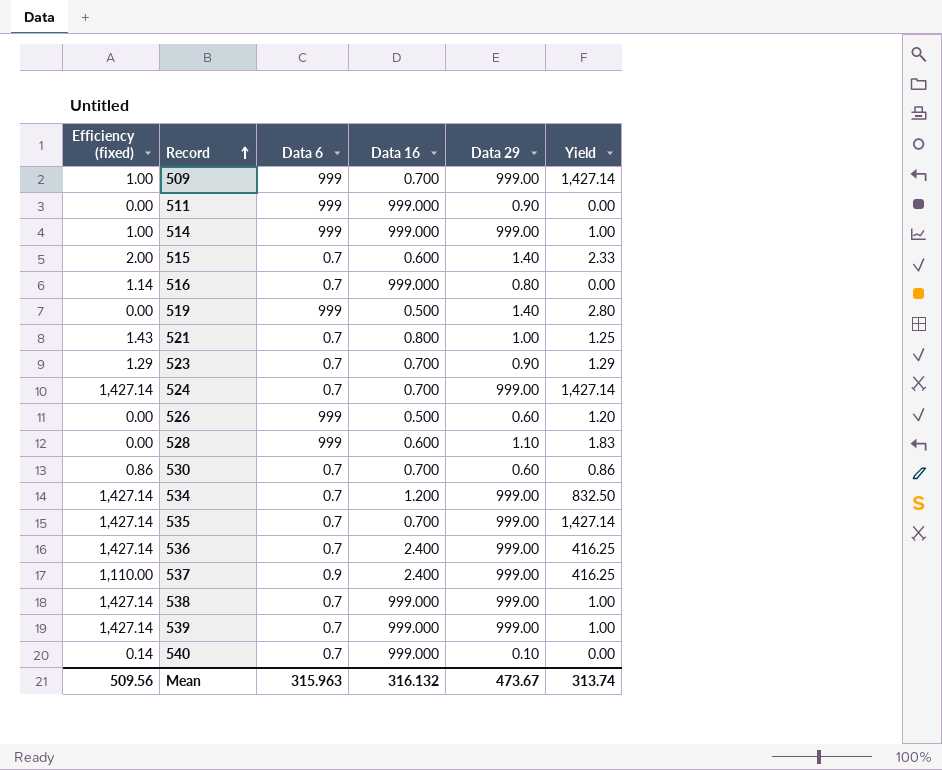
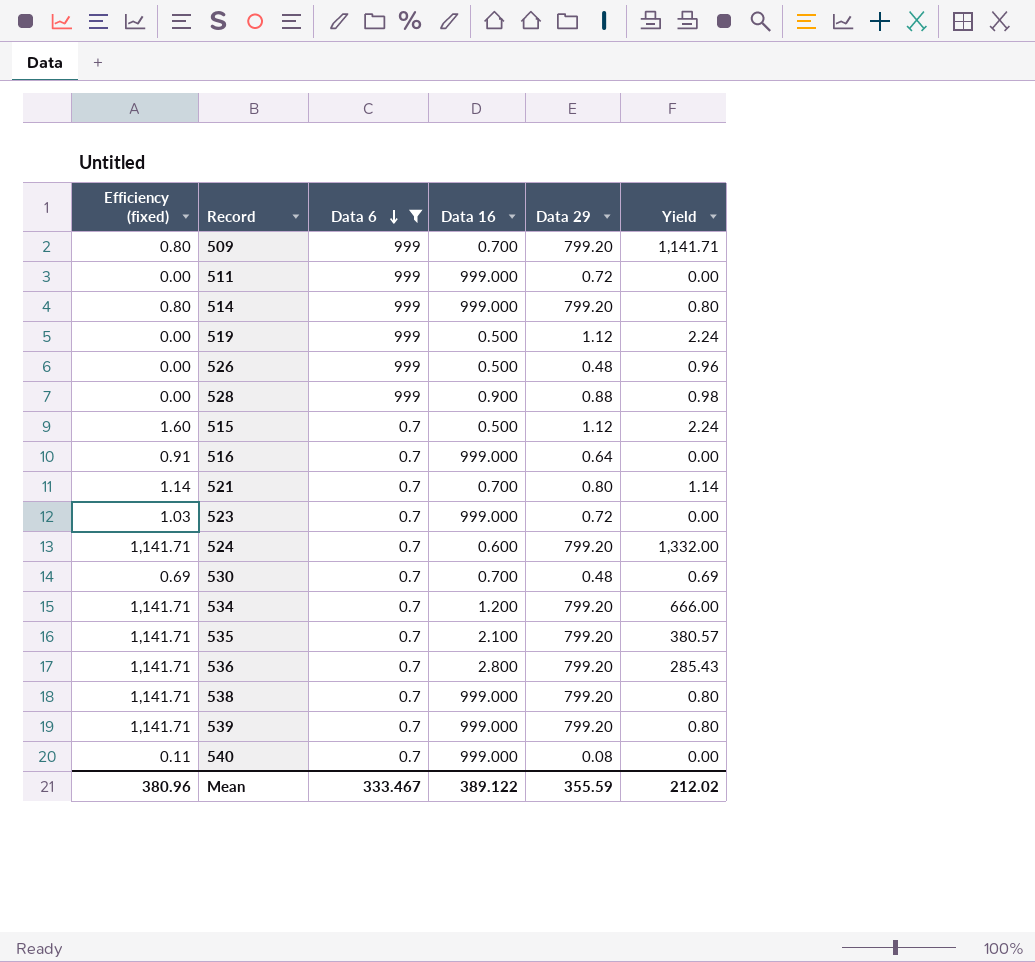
filter: none -> Data 6 != 0.9
row order: Record ascending -> Data 6 descending
509 | Efficiency (fixed): 1.00 -> 0.80
509 | Data 29: 999.00 -> 799.20
509 | Yield: 1,427.14 -> 1,141.71
511 | Data 29: 0.90 -> 0.72
514 | Efficiency (fixed): 1.00 -> 0.80
514 | Data 29: 999.00 -> 799.20
514 | Yield: 1.00 -> 0.80
519 | Data 29: 1.40 -> 1.12
519 | Yield: 2.80 -> 2.24
526 | Data 29: 0.60 -> 0.48
526 | Yield: 1.20 -> 0.96
528 | Data 16: 0.600 -> 0.900
528 | Data 29: 1.10 -> 0.88
528 | Yield: 1.83 -> 0.98
515 | Efficiency (fixed): 2.00 -> 1.60
515 | Data 16: 0.600 -> 0.500
515 | Data 29: 1.40 -> 1.12
515 | Yield: 2.33 -> 2.24
516 | Efficiency (fixed): 1.14 -> 0.91
516 | Data 29: 0.80 -> 0.64
521 | Efficiency (fixed): 1.43 -> 1.14
521 | Data 16: 0.800 -> 0.700
521 | Data 29: 1.00 -> 0.80
521 | Yield: 1.25 -> 1.14
523 | Efficiency (fixed): 1.29 -> 1.03
523 | Data 16: 0.700 -> 999.000
523 | Data 29: 0.90 -> 0.72
523 | Yield: 1.29 -> 0.00
524 | Efficiency (fixed): 1,427.14 -> 1,141.71
524 | Data 16: 0.700 -> 0.600
524 | Data 29: 999.00 -> 799.20
524 | Yield: 1,427.14 -> 1,332.00
530 | Efficiency (fixed): 0.86 -> 0.69
530 | Data 29: 0.60 -> 0.48
530 | Yield: 0.86 -> 0.69
534 | Efficiency (fixed): 1,427.14 -> 1,141.71
534 | Data 29: 999.00 -> 799.20
534 | Yield: 832.50 -> 666.00
535 | Efficiency (fixed): 1,427.14 -> 1,141.71
535 | Data 16: 0.700 -> 2.100
535 | Data 29: 999.00 -> 799.20
535 | Yield: 1,427.14 -> 380.57
536 | Efficiency (fixed): 1,427.14 -> 1,141.71
536 | Data 16: 2.400 -> 2.800
536 | Data 29: 999.00 -> 799.20
536 | Yield: 416.25 -> 285.43
538 | Efficiency (fixed): 1,427.14 -> 1,141.71
538 | Data 29: 999.00 -> 799.20
538 | Yield: 1.00 -> 0.80
539 | Efficiency (fixed): 1,427.14 -> 1,141.71
539 | Data 29: 999.00 -> 799.20
539 | Yield: 1.00 -> 0.80
540 | Efficiency (fixed): 0.14 -> 0.11
540 | Data 29: 0.10 -> 0.08
Mean | Efficiency (fixed): 509.56 -> 380.96
Mean | Data 6: 315.963 -> 333.467
Mean | Data 16: 316.132 -> 389.122
Mean | Data 29: 473.67 -> 355.59
Mean | Yield: 313.74 -> 212.02

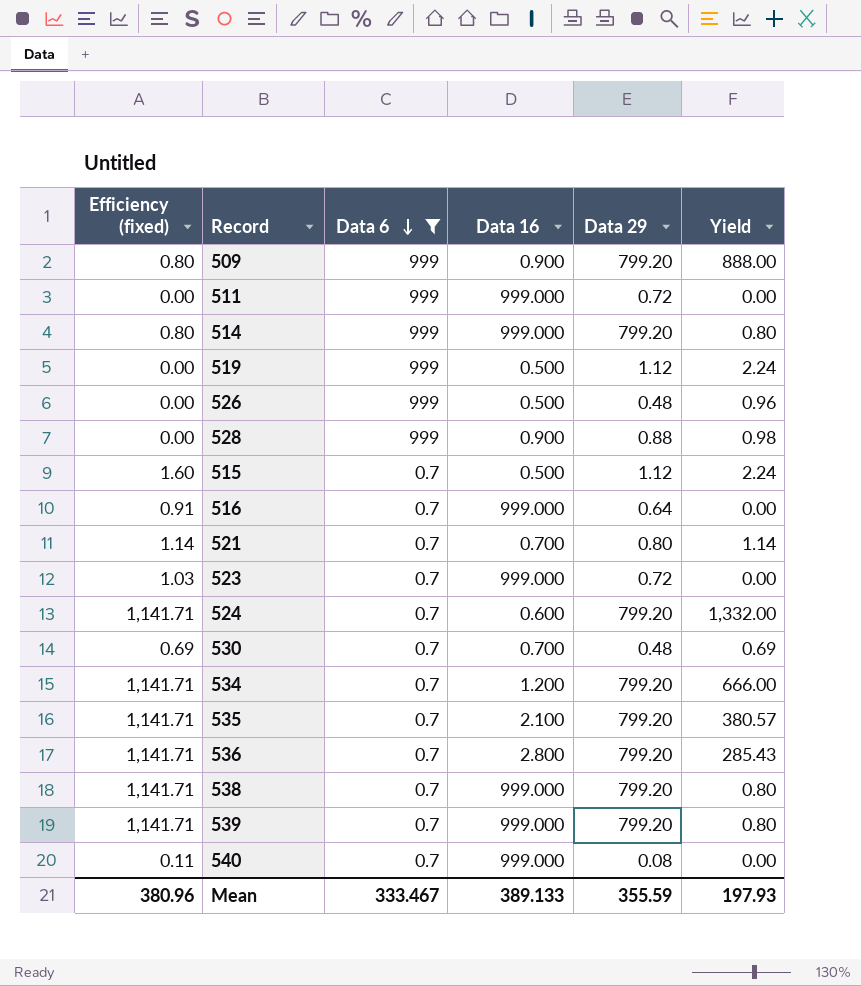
509 | Data 16: 0.700 -> 0.900
509 | Yield: 1,141.71 -> 888.00
Mean | Data 16: 389.122 -> 389.133
Mean | Yield: 212.02 -> 197.93

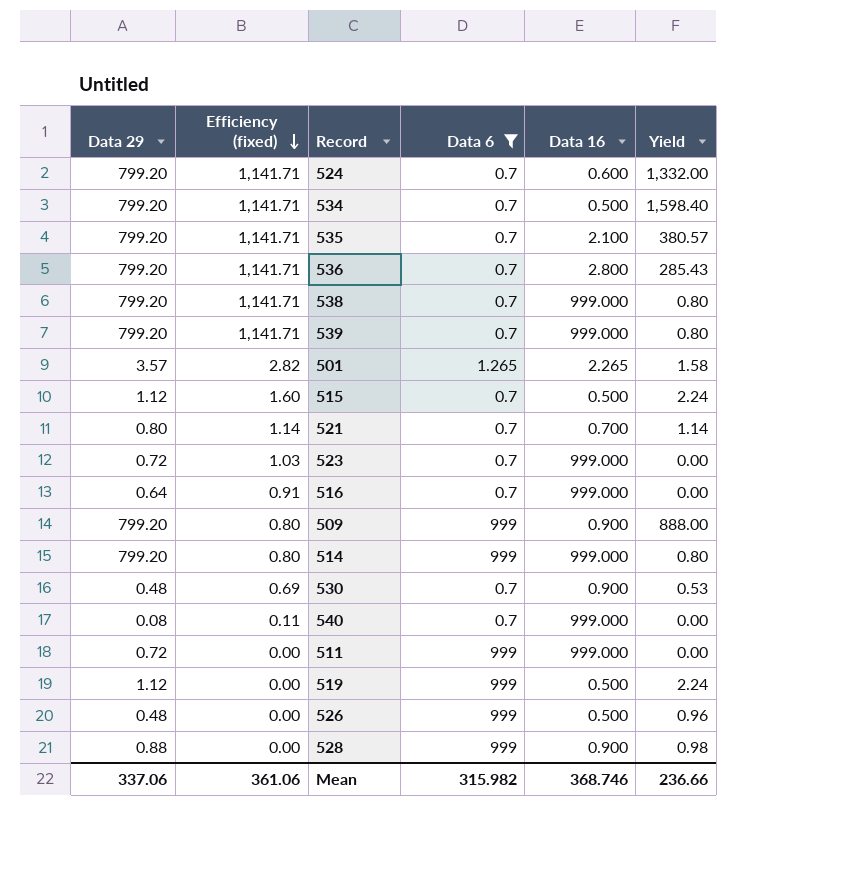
row order: Data 6 descending -> Efficiency (fixed) descending
column Data 29 | position: 5 -> 1
534 | Data 16: 1.200 -> 0.500
534 | Yield: 666.00 -> 1,598.40
row 501: none -> 3.57 | 2.82 | 1.265 | 2.265 | 1.58
530 | Data 16: 0.700 -> 0.900
530 | Yield: 0.69 -> 0.53
Mean | Data 29: 355.59 -> 337.06
Mean | Efficiency (fixed): 380.96 -> 361.06
Mean | Data 6: 333.467 -> 315.982
Mean | Data 16: 389.133 -> 368.746
Mean | Yield: 197.93 -> 236.66

